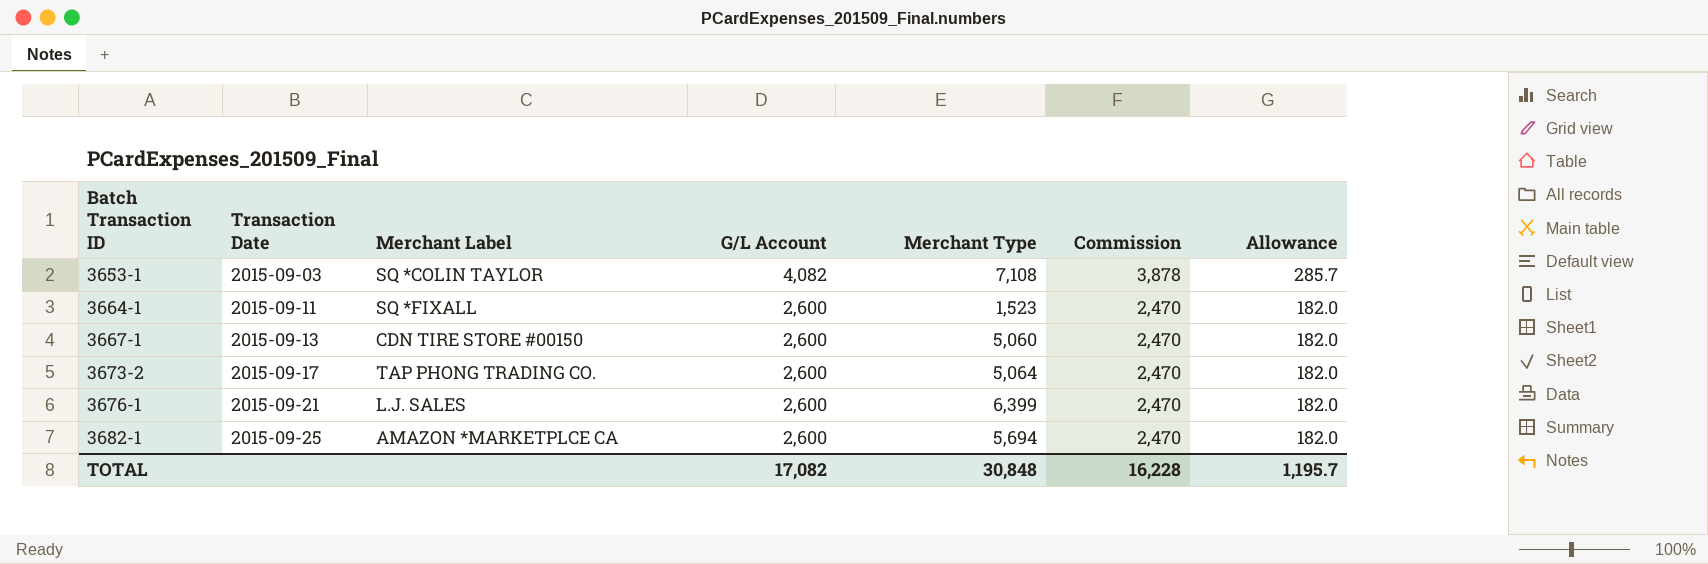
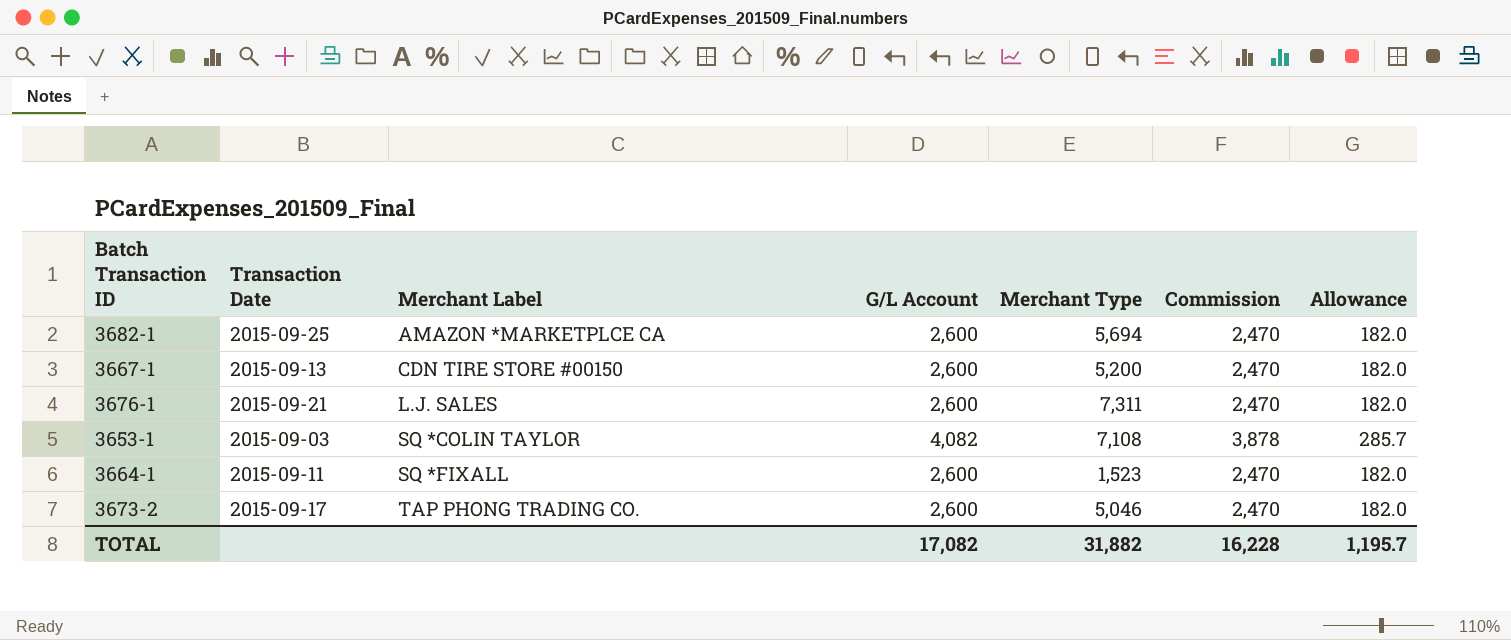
row order: Batch Transaction ID ascending -> Merchant Label ascending
3667-1 | Merchant Type: 5,060 -> 5,200
3676-1 | Merchant Type: 6,399 -> 7,311
3673-2 | Merchant Type: 5,064 -> 5,046
TOTAL | Merchant Type: 30,848 -> 31,882

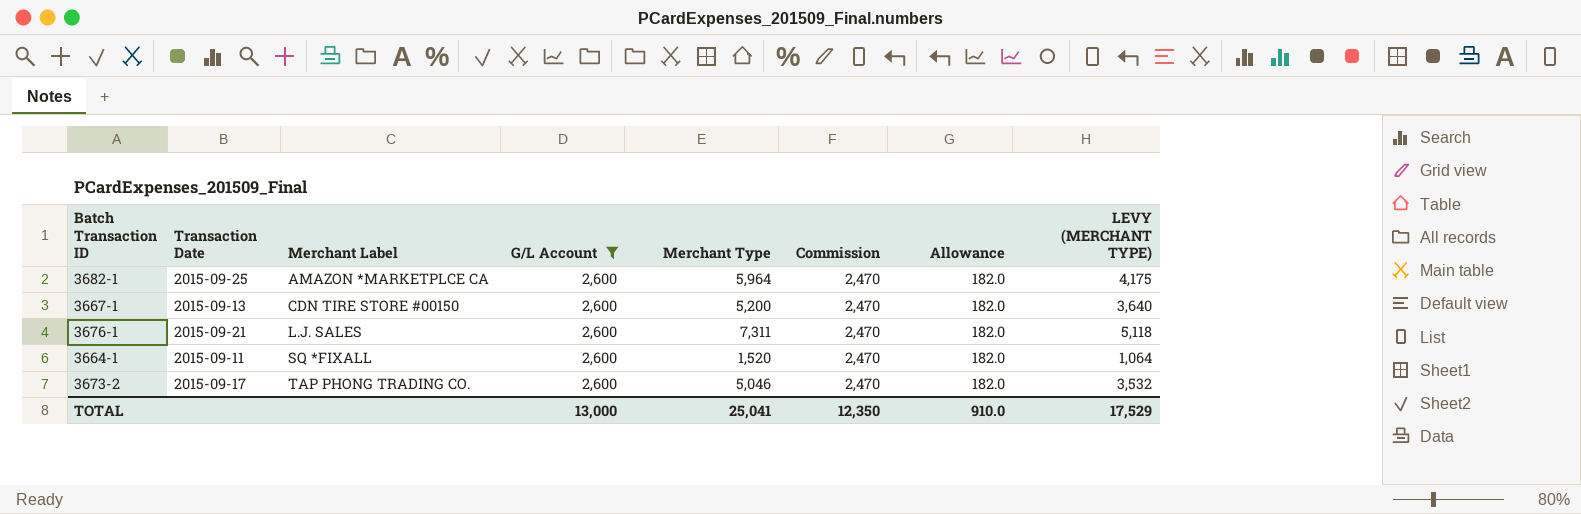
filter: none -> G/L Account = 2,600
column LEVY (MERCHANT TYPE) | formula: none -> [Merchant Type] * 0.7
3682-1 | Merchant Type: 5,694 -> 5,964
3664-1 | Merchant Type: 1,523 -> 1,520
TOTAL | G/L Account: 17,082 -> 13,000
TOTAL | Merchant Type: 31,882 -> 25,041
TOTAL | Commission: 16,228 -> 12,350
TOTAL | Allowance: 1,195.7 -> 910.0

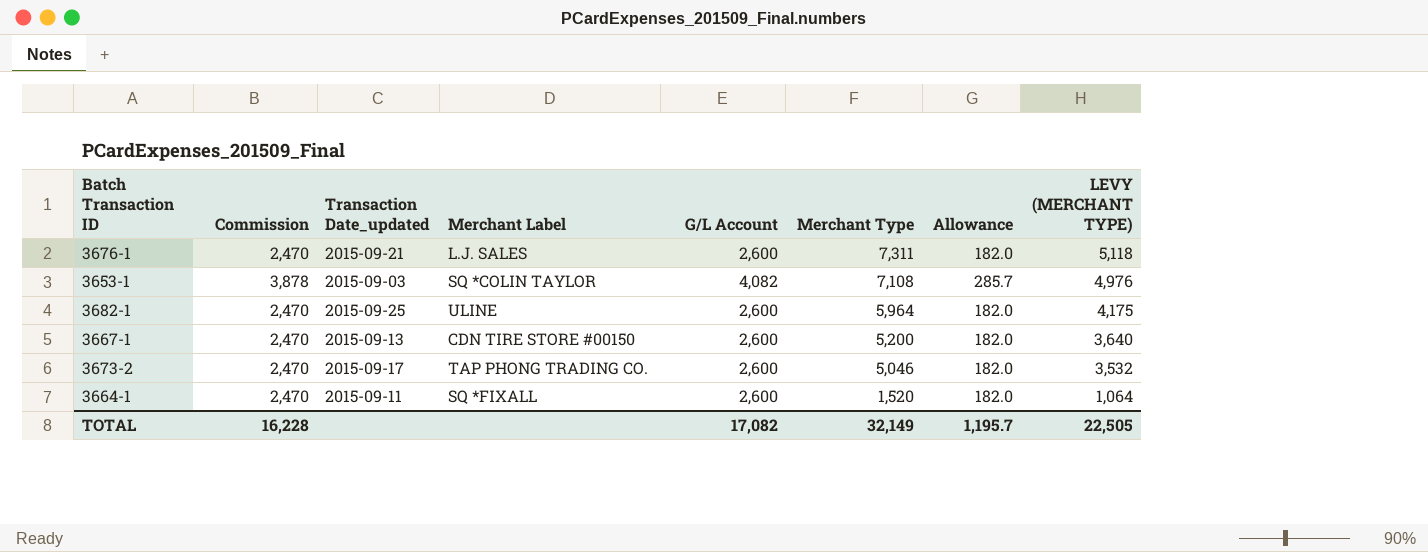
filter: G/L Account = 2,600 -> none
row order: Merchant Label ascending -> Merchant Type descending
column Commission | position: 6 -> 2
column name: Transaction Date -> Transaction Date_updated
3682-1 | Merchant Label: AMAZON *MARKETPLCE CA -> ULINE
TOTAL | Commission: 12,350 -> 16,228
TOTAL | G/L Account: 13,000 -> 17,082
TOTAL | Merchant Type: 25,041 -> 32,149
TOTAL | Allowance: 910.0 -> 1,195.7
TOTAL | LEVY (MERCHANT TYPE): 17,529 -> 22,505

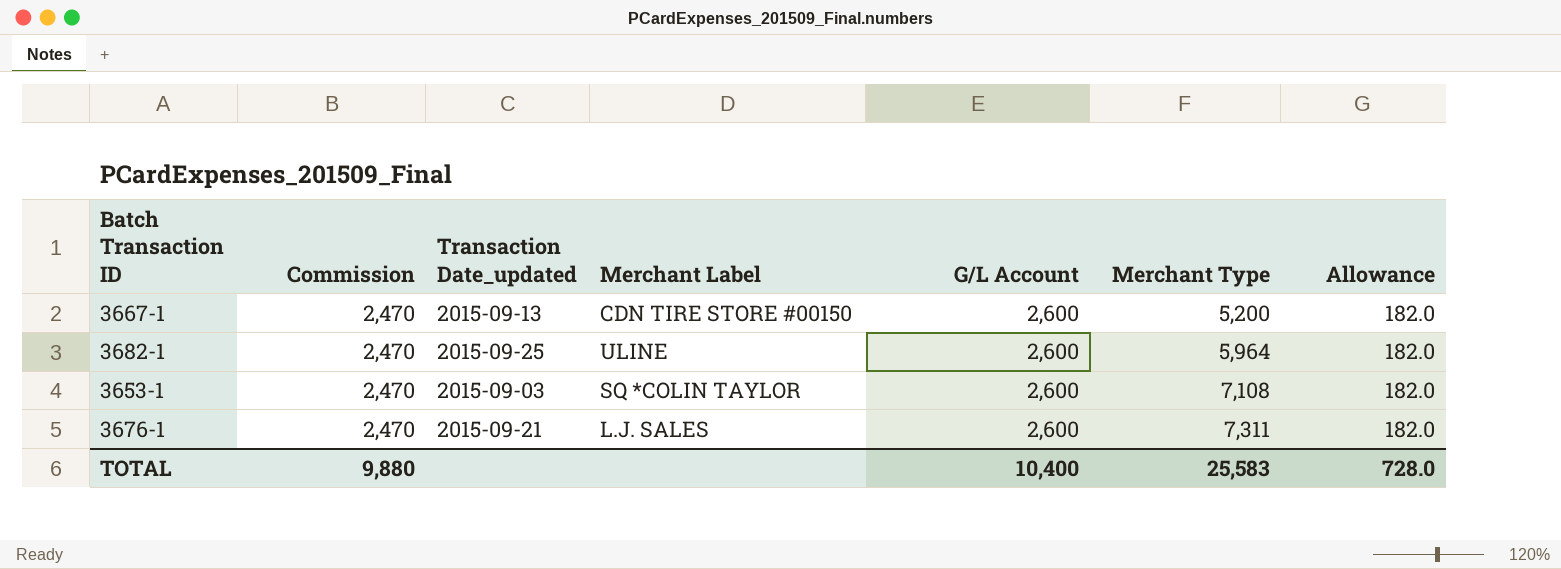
row order: Merchant Type descending -> Merchant Type ascending
column LEVY (MERCHANT TYPE) | formula: [Merchant Type] * 0.7 -> none
row 3673-2: 2,470 | 2015-09-17 | TAP PHONG TRADING CO. | 2,600 | 5,046 | 182.0 | 3,532 -> none
row 3664-1: 2,470 | 2015-09-11 | SQ *FIXALL | 2,600 | 1,520 | 182.0 | 1,064 -> none
3653-1 | Commission: 3,878 -> 2,470
3653-1 | G/L Account: 4,082 -> 2,600
3653-1 | Allowance: 285.7 -> 182.0
TOTAL | Commission: 16,228 -> 9,880
TOTAL | G/L Account: 17,082 -> 10,400
TOTAL | Merchant Type: 32,149 -> 25,583
TOTAL | Allowance: 1,195.7 -> 728.0

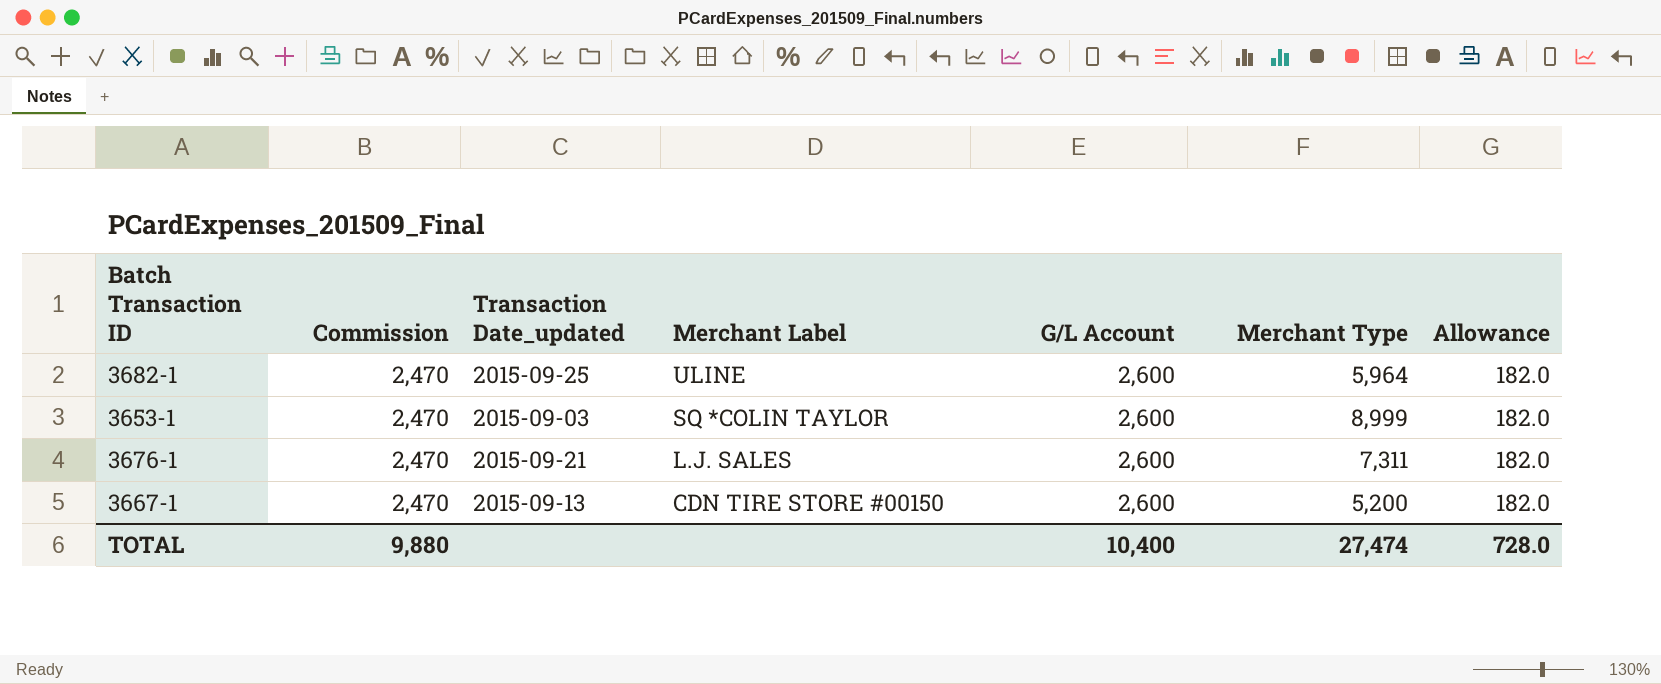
row order: Merchant Type ascending -> Merchant Label descending
3653-1 | Merchant Type: 7,108 -> 8,999
TOTAL | Merchant Type: 25,583 -> 27,474

